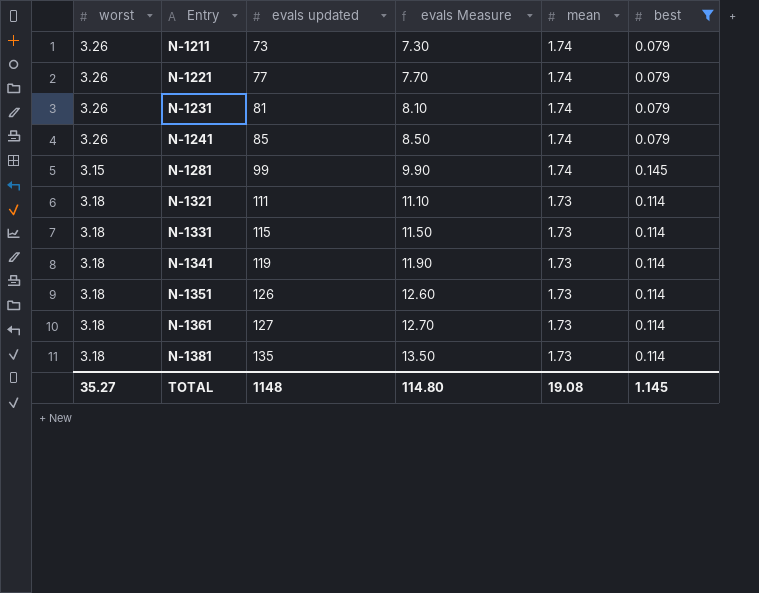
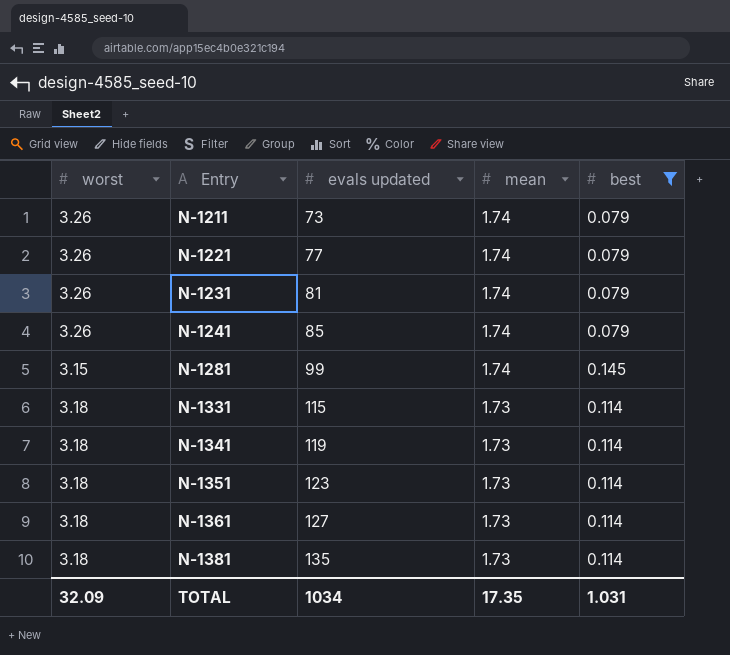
column evals Measure | formula: [evals updated] * 0.1 -> none
row N-1321: 3.18 | 111 | 11.10 | 1.73 | 0.114 -> none
N-1351 | evals updated: 126 -> 123
TOTAL | worst: 35.27 -> 32.09
TOTAL | evals updated: 1148 -> 1034
TOTAL | mean: 19.08 -> 17.35
TOTAL | best: 1.145 -> 1.031

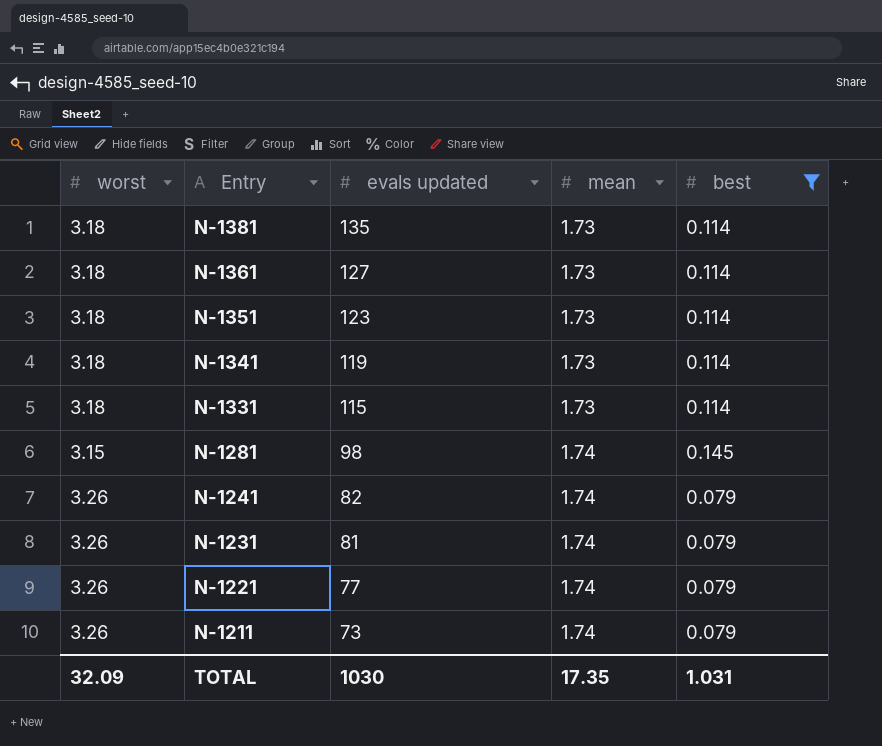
row order: Entry ascending -> Entry descending
N-1281 | evals updated: 99 -> 98
N-1241 | evals updated: 85 -> 82
TOTAL | evals updated: 1034 -> 1030

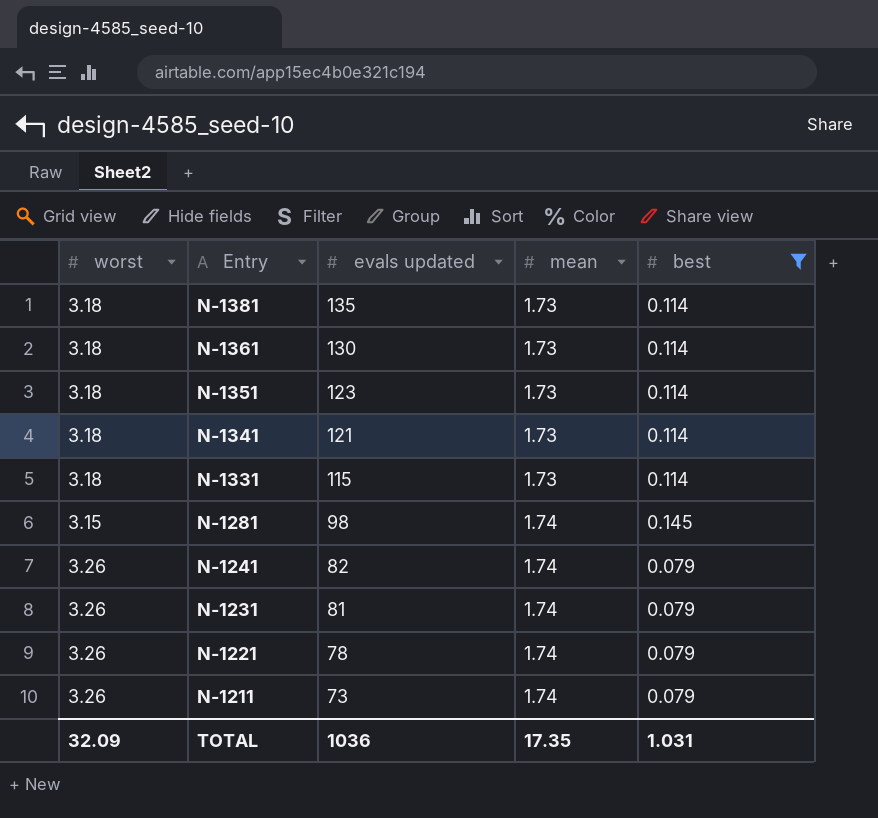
N-1361 | evals updated: 127 -> 130
N-1341 | evals updated: 119 -> 121
N-1221 | evals updated: 77 -> 78
TOTAL | evals updated: 1030 -> 1036

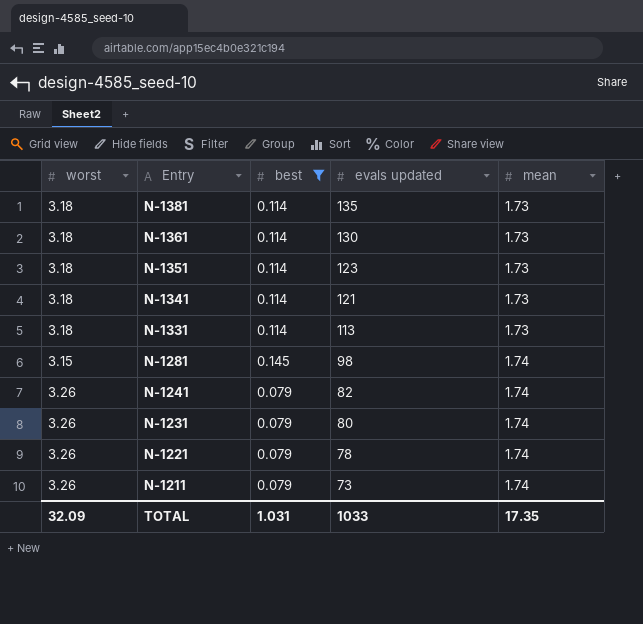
column best | position: 5 -> 3
N-1331 | evals updated: 115 -> 113
N-1231 | evals updated: 81 -> 80
TOTAL | evals updated: 1036 -> 1033

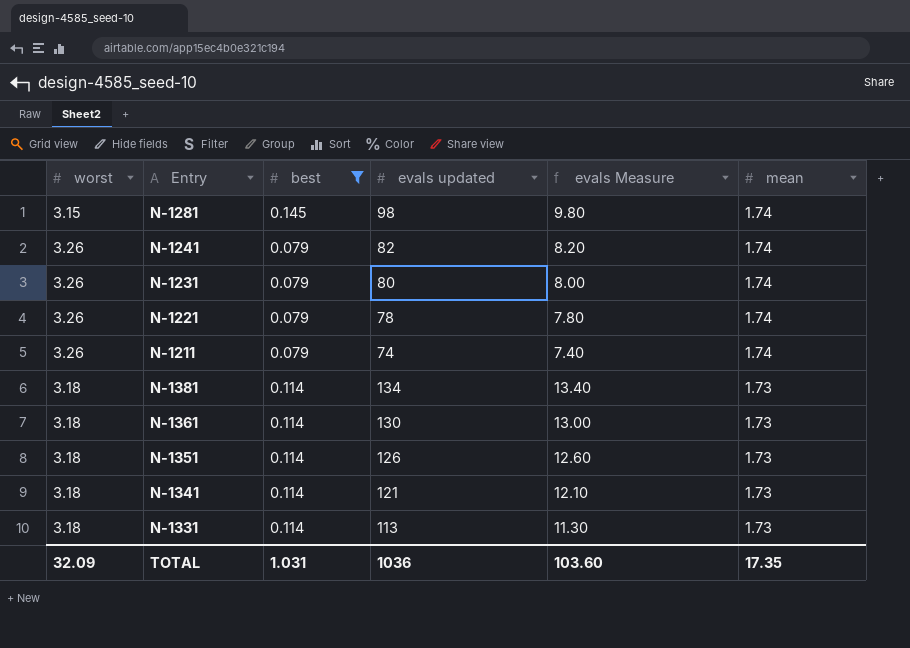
row order: Entry descending -> mean descending
column evals Measure | formula: none -> [evals updated] * 0.1
N-1211 | evals updated: 73 -> 74
N-1381 | evals updated: 135 -> 134
N-1351 | evals updated: 123 -> 126
TOTAL | evals updated: 1033 -> 1036

